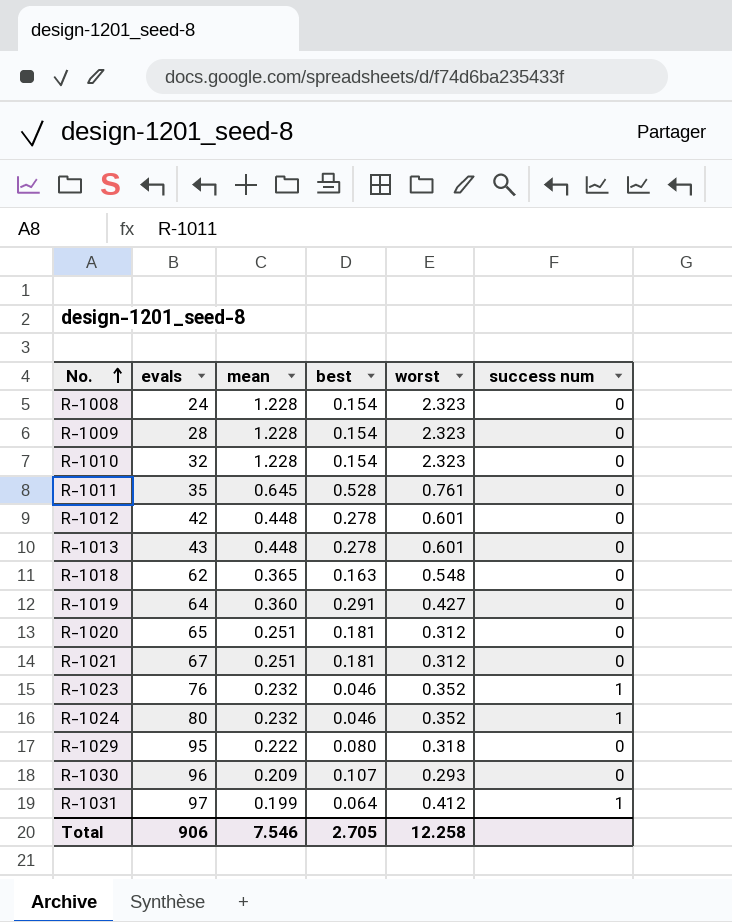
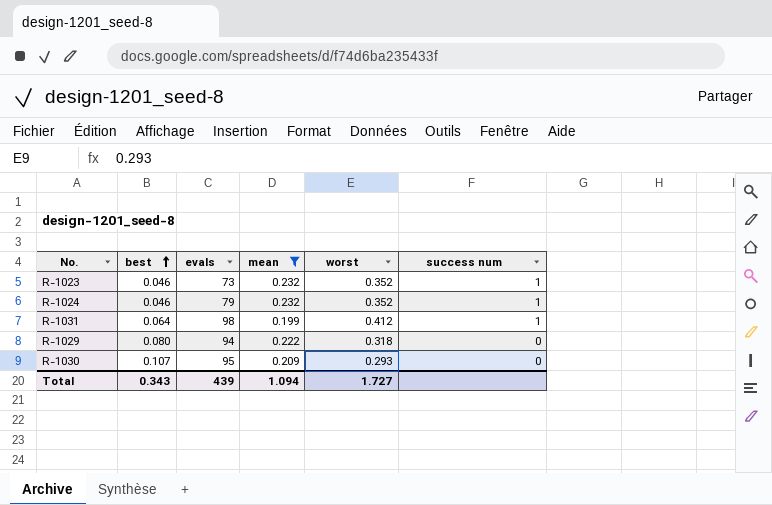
filter: none -> mean <= 0.232
row order: No. ascending -> best ascending
column best | position: 4 -> 2
R-1023 | evals: 76 -> 73
R-1024 | evals: 80 -> 79
R-1031 | evals: 97 -> 98
R-1029 | evals: 95 -> 94
R-1030 | evals: 96 -> 95
Total | best: 2.705 -> 0.343
Total | evals: 906 -> 439
Total | mean: 7.546 -> 1.094
Total | worst: 12.258 -> 1.727

